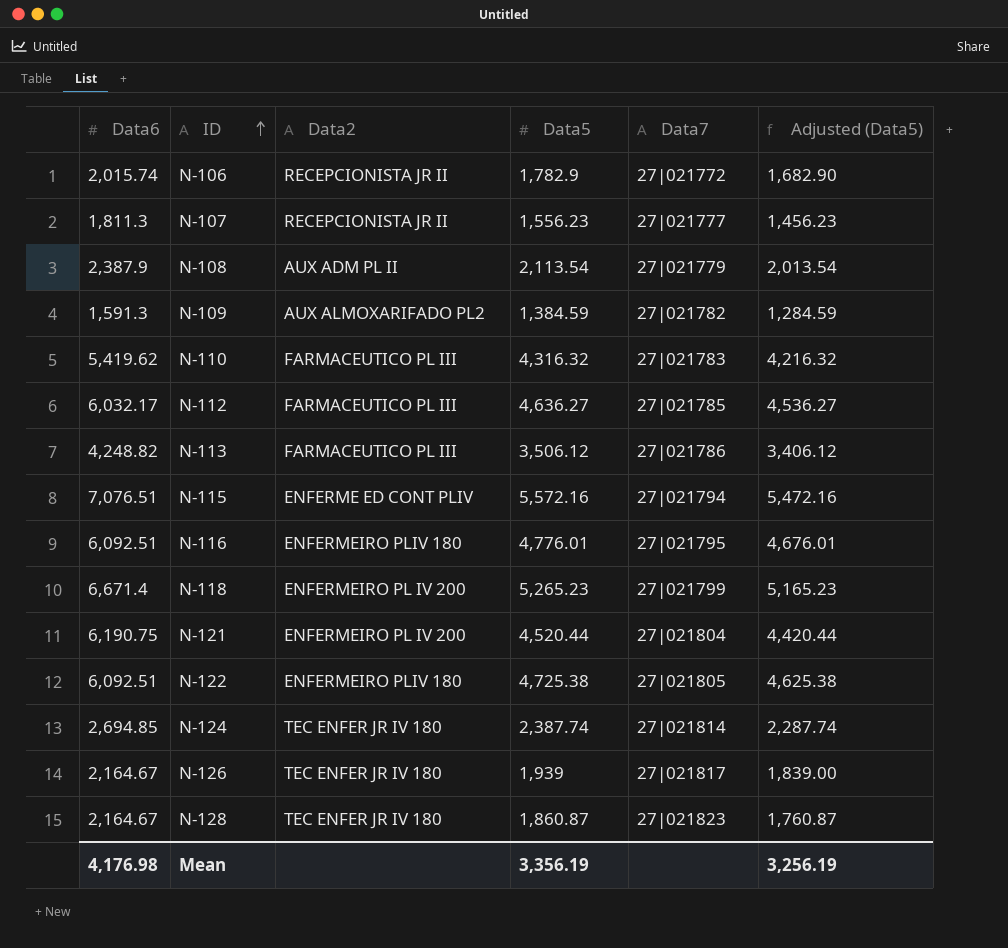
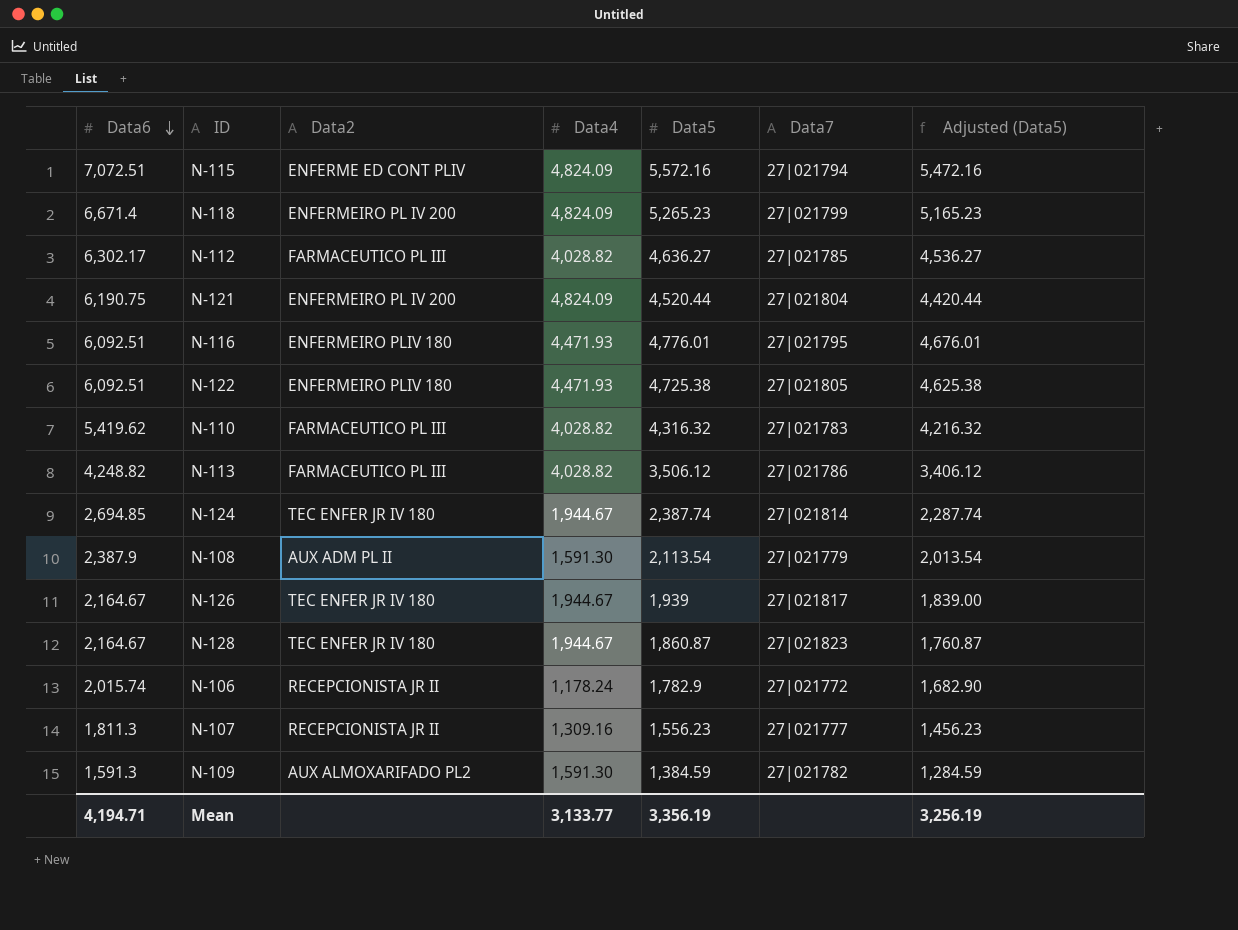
row order: ID ascending -> Data6 descending
column Data4 | position: none -> 4
N-115 | Data6: 7,076.51 -> 7,072.51
N-112 | Data6: 6,032.17 -> 6,302.17
Mean | Data6: 4,176.98 -> 4,194.71

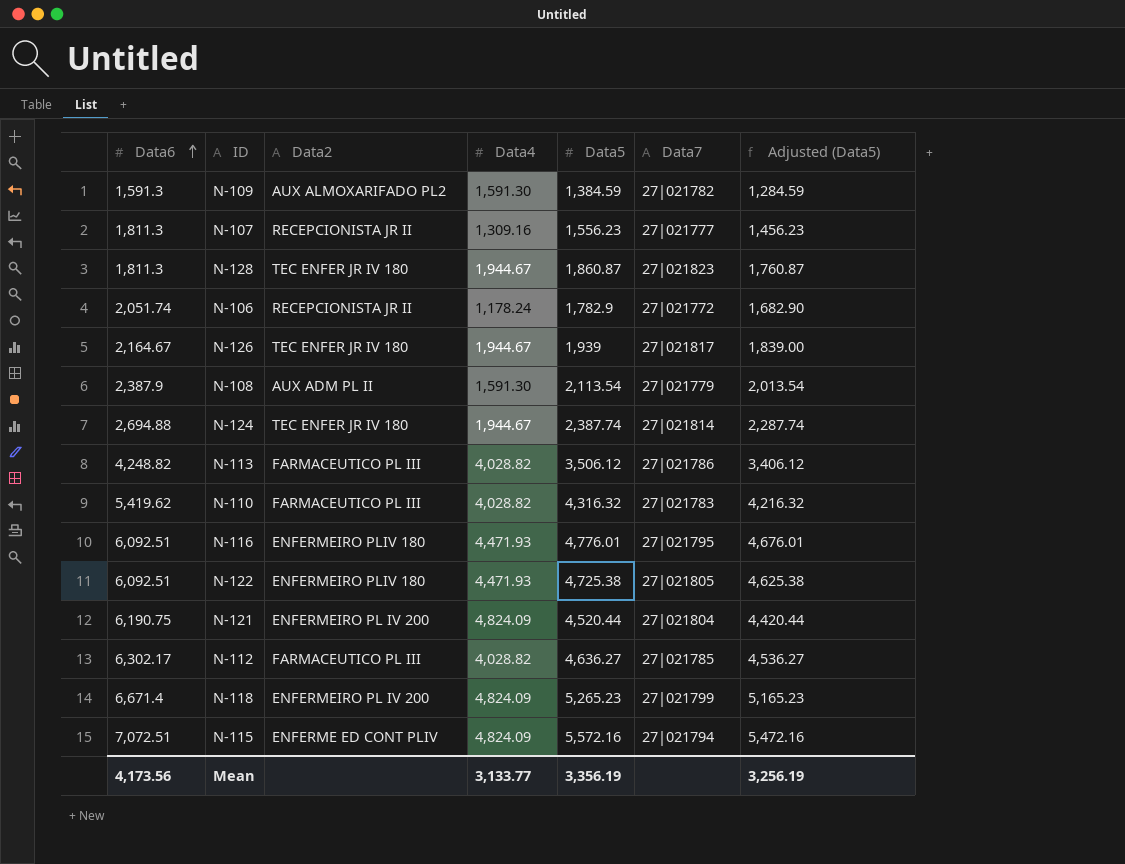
row order: Data6 descending -> Data6 ascending
N-128 | Data6: 2,164.67 -> 1,811.3
N-106 | Data6: 2,015.74 -> 2,051.74
N-124 | Data6: 2,694.85 -> 2,694.88
Mean | Data6: 4,194.71 -> 4,173.56

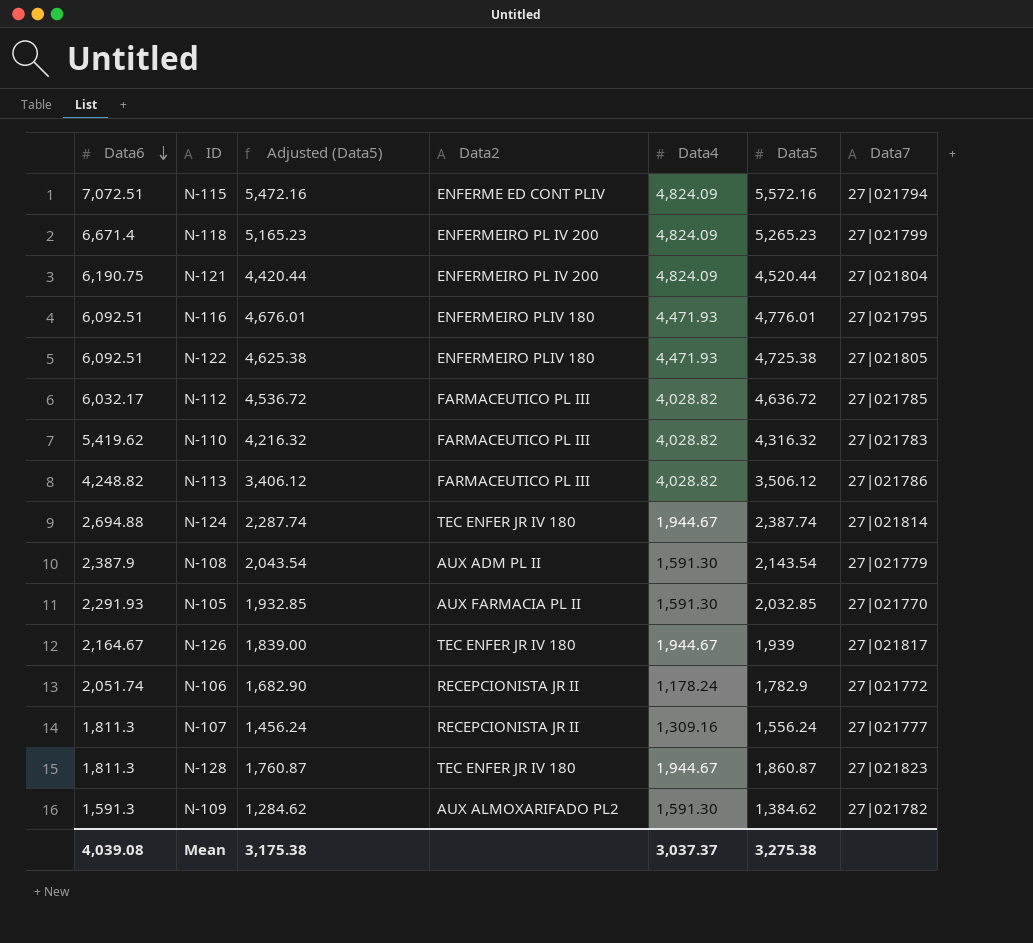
row order: Data6 ascending -> Data6 descending
column Adjusted (Data5) | position: 7 -> 3
N-112 | Data6: 6,302.17 -> 6,032.17
N-112 | Adjusted (Data5): 4,536.27 -> 4,536.72
N-112 | Data5: 4,636.27 -> 4,636.72
N-108 | Adjusted (Data5): 2,013.54 -> 2,043.54
N-108 | Data5: 2,113.54 -> 2,143.54
row N-105: none -> 2,291.93 | 1,932.85 | AUX FARMACIA PL II | 1,591.30 | 2,032.85 | 27|021770
N-107 | Adjusted (Data5): 1,456.23 -> 1,456.24
N-107 | Data5: 1,556.23 -> 1,556.24
N-109 | Adjusted (Data5): 1,284.59 -> 1,284.62
N-109 | Data5: 1,384.59 -> 1,384.62
Mean | Data6: 4,173.56 -> 4,039.08
Mean | Adjusted (Data5): 3,256.19 -> 3,175.38
Mean | Data4: 3,133.77 -> 3,037.37
Mean | Data5: 3,356.19 -> 3,275.38

